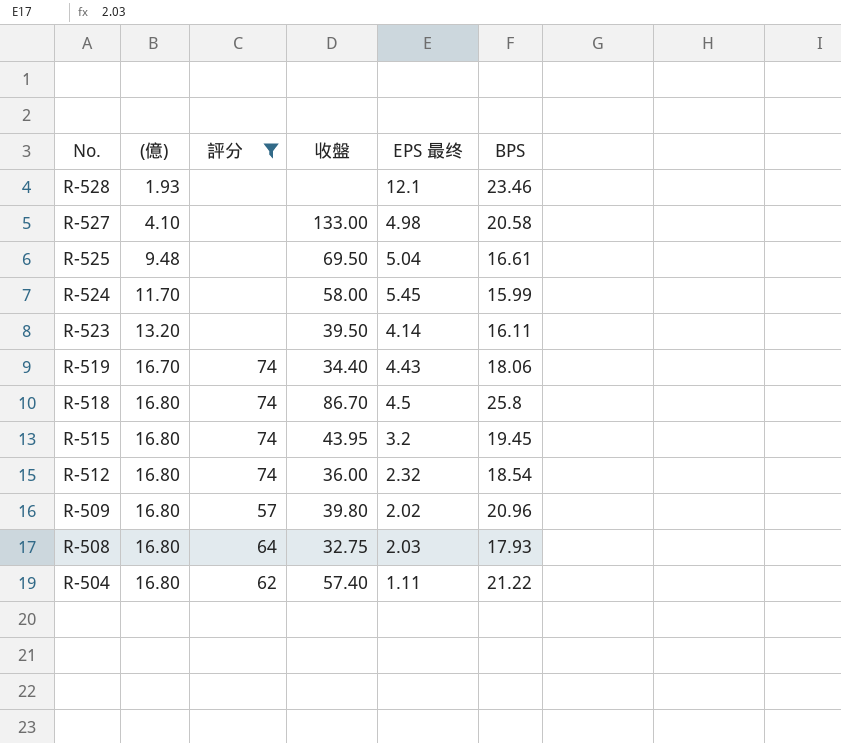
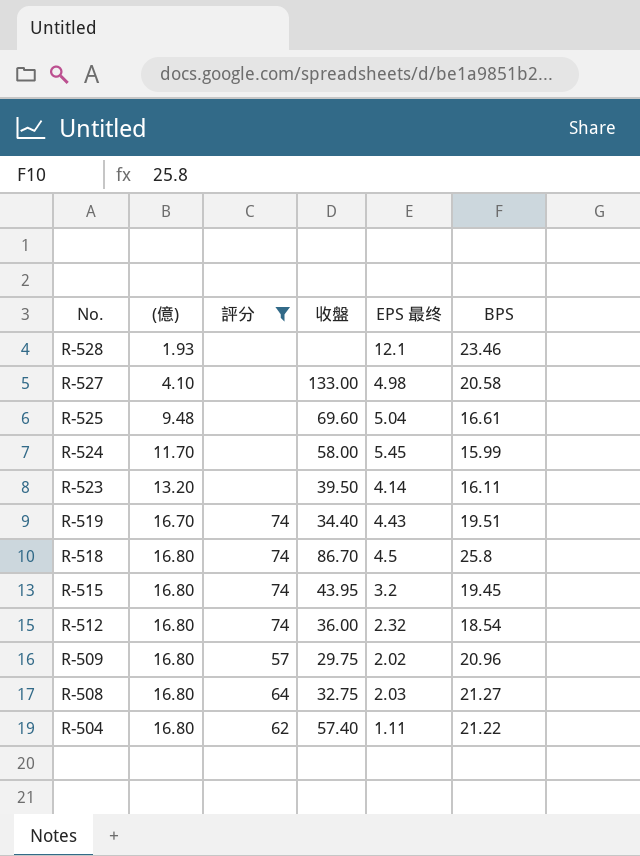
R-525 | 收盤: 69.50 -> 69.60
R-519 | BPS: 18.06 -> 19.51
R-509 | 收盤: 39.80 -> 29.75
R-508 | BPS: 17.93 -> 21.27

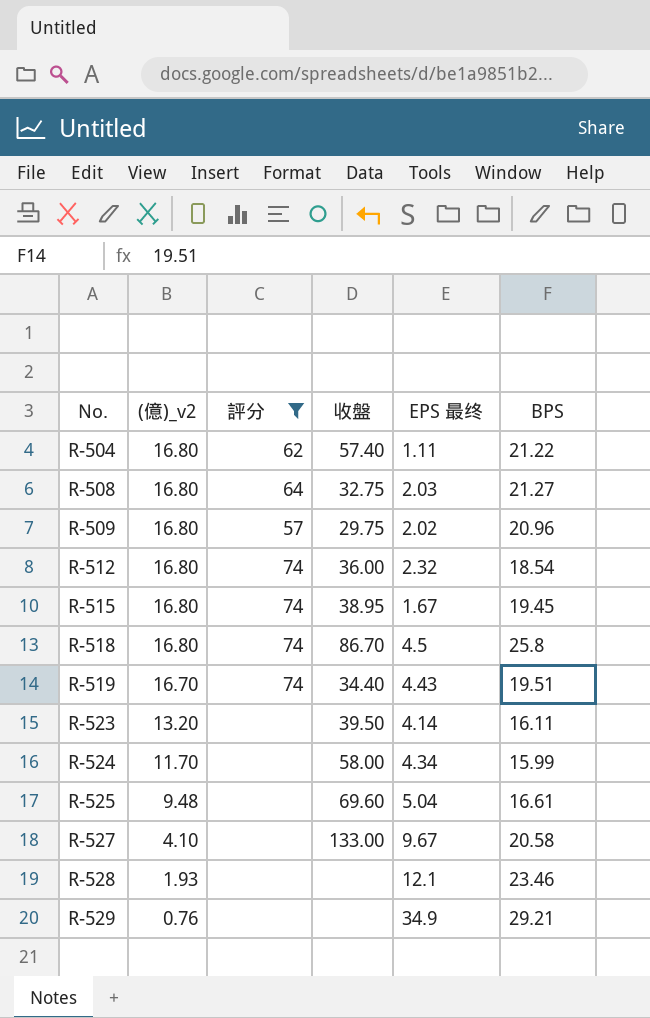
row order: No. descending -> No. ascending
column name: (億) -> (億)_v2
R-515 | 收盤: 43.95 -> 38.95
R-515 | EPS 最终: 3.2 -> 1.67
R-524 | EPS 最终: 5.45 -> 4.34
R-527 | EPS 最终: 4.98 -> 9.67
row R-529: none -> 0.76 | none | none | 34.9 | 29.21

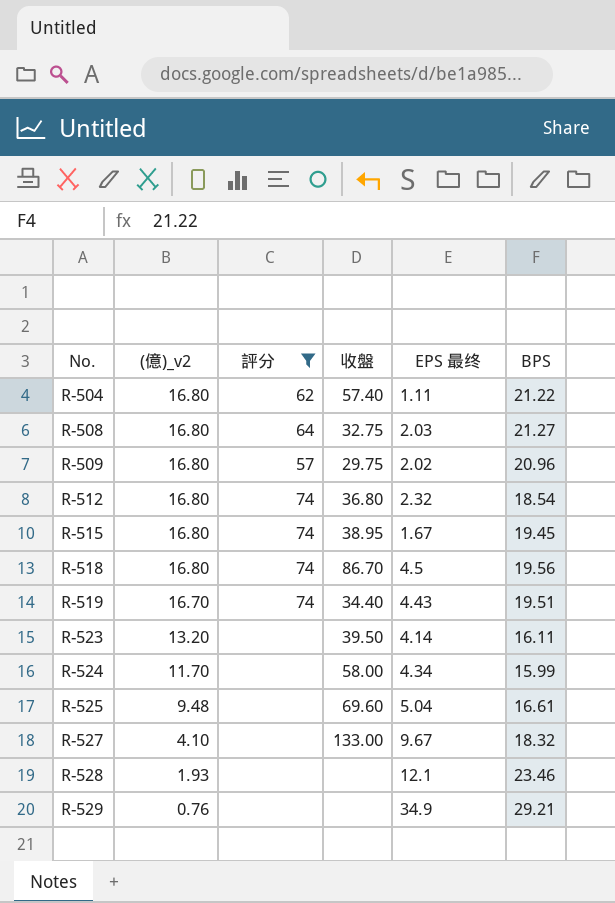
R-512 | 收盤: 36.00 -> 36.80
R-518 | BPS: 25.8 -> 19.56
R-527 | BPS: 20.58 -> 18.32

